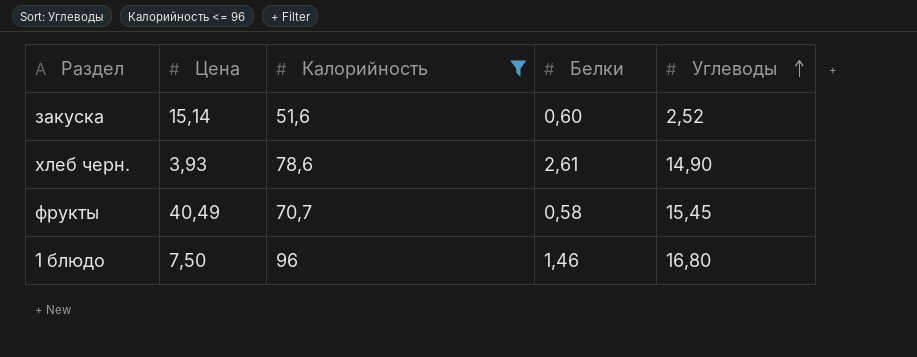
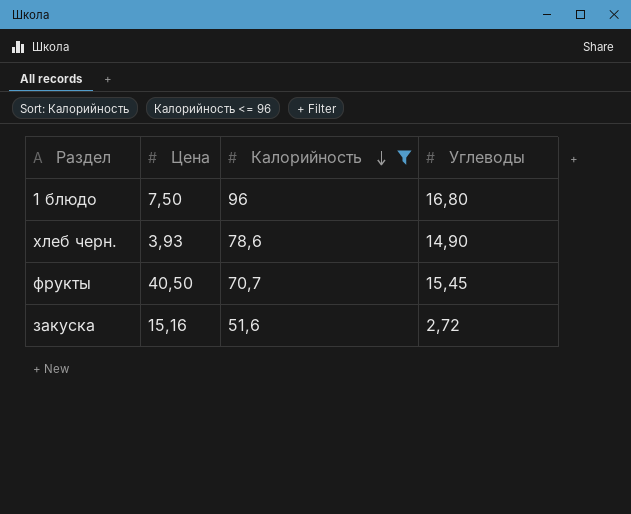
row order: Углеводы ascending -> Калорийность descending
column Белки | position: 4 -> none
фрукты | Цена: 40,49 -> 40,50
закуска | Цена: 15,14 -> 15,16
закуска | Углеводы: 2,52 -> 2,72

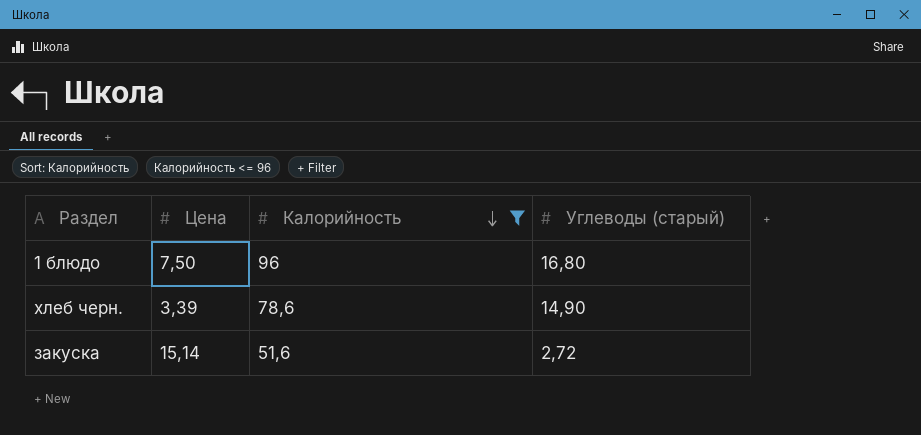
column name: Углеводы -> Углеводы (старый)
row фрукты: 40,50 | 70,7 | 15,45 -> none
хлеб черн. | Цена: 3,93 -> 3,39
закуска | Цена: 15,16 -> 15,14

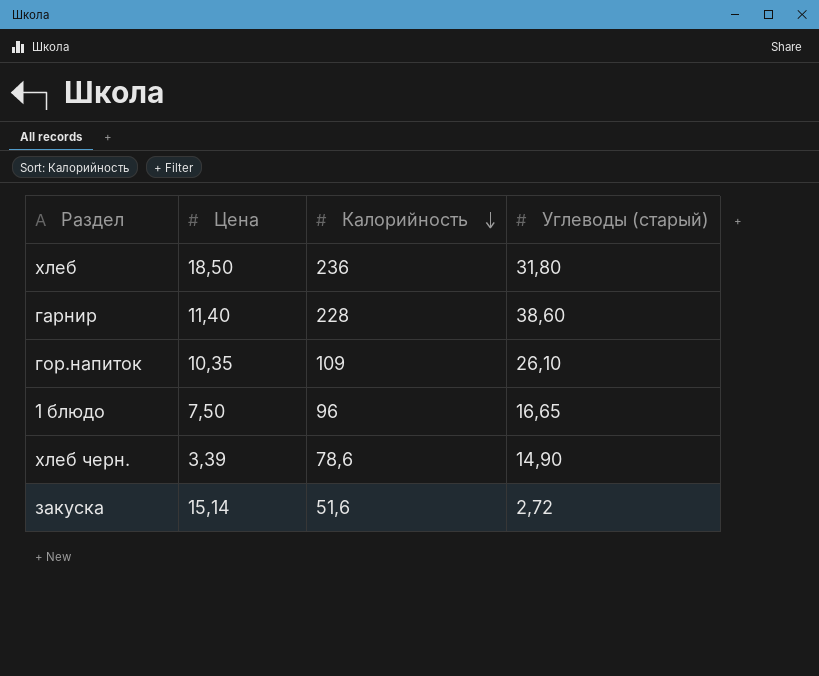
filter: Калорийность <= 96 -> none
1 блюдо | Углеводы (старый): 16,80 -> 16,65

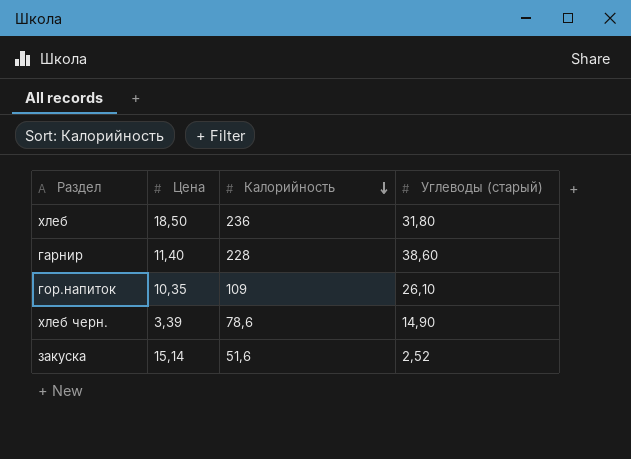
row 1 блюдо: 7,50 | 96 | 16,65 -> none
закуска | Углеводы (старый): 2,72 -> 2,52

